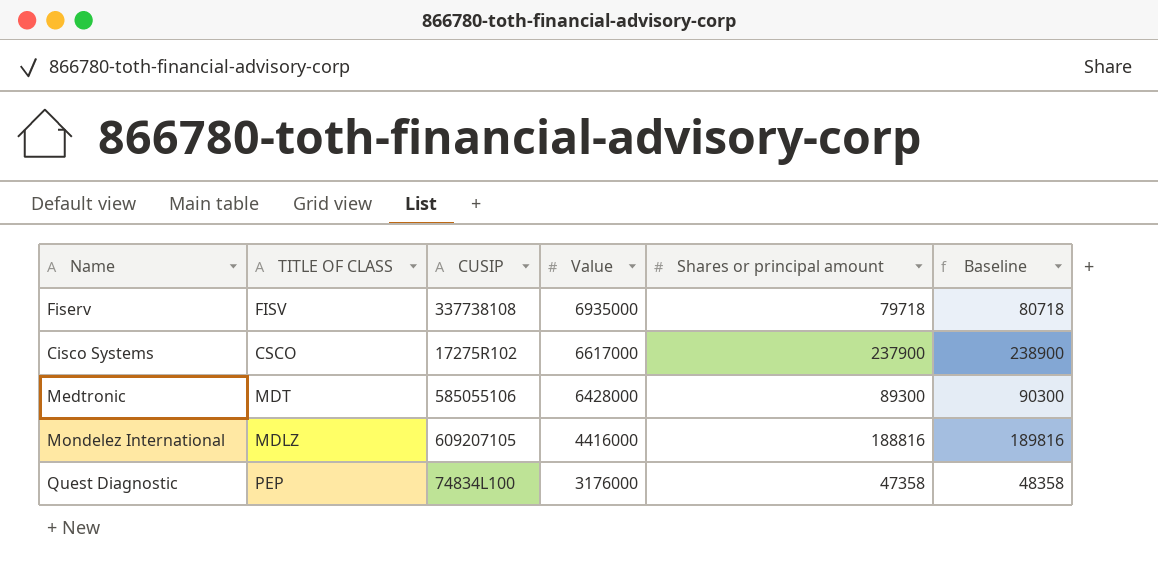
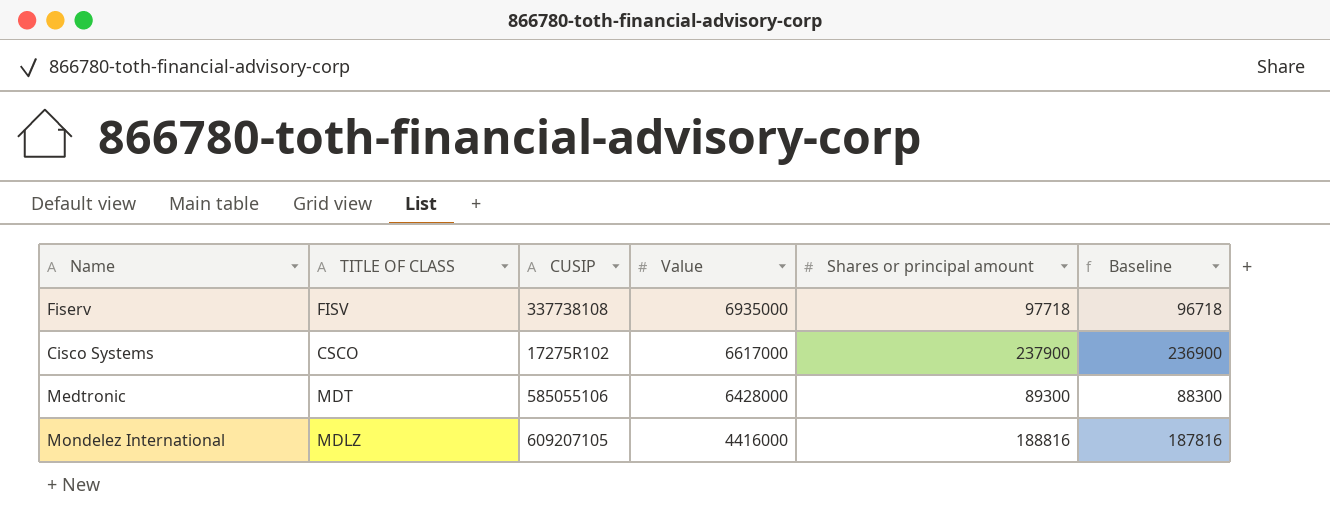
column Baseline | formula: [Shares or principal amount] + 1000 -> [Shares or principal amount] - 1000
row Quest Diagnostic: PEP | 74834L100 | 3176000 | 47358 | 48358 -> none
Fiserv | Shares or principal amount: 79718 -> 97718

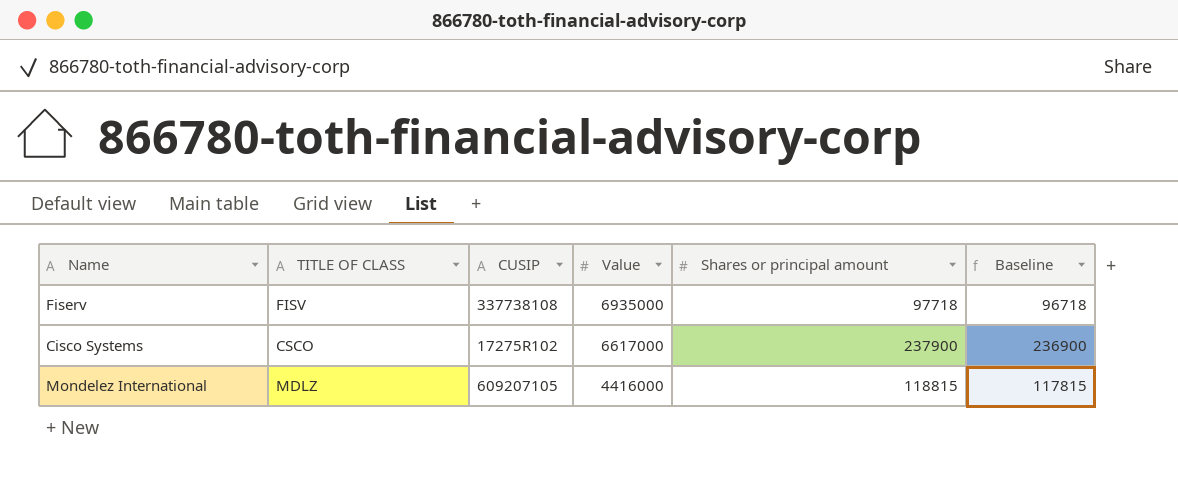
row Medtronic: MDT | 585055106 | 6428000 | 89300 | 88300 -> none
Mondelez International | Shares or principal amount: 188816 -> 118815
Mondelez International | Baseline: 187816 -> 117815

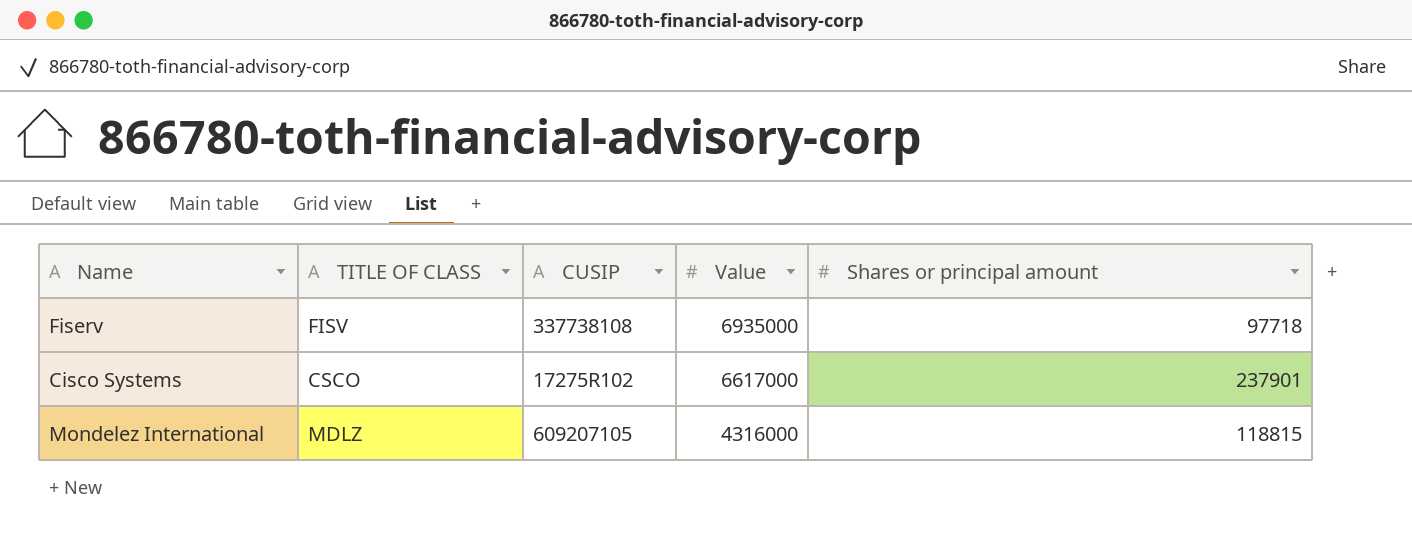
column Baseline | formula: [Shares or principal amount] - 1000 -> none
Cisco Systems | Shares or principal amount: 237900 -> 237901
Mondelez International | Value: 4416000 -> 4316000

